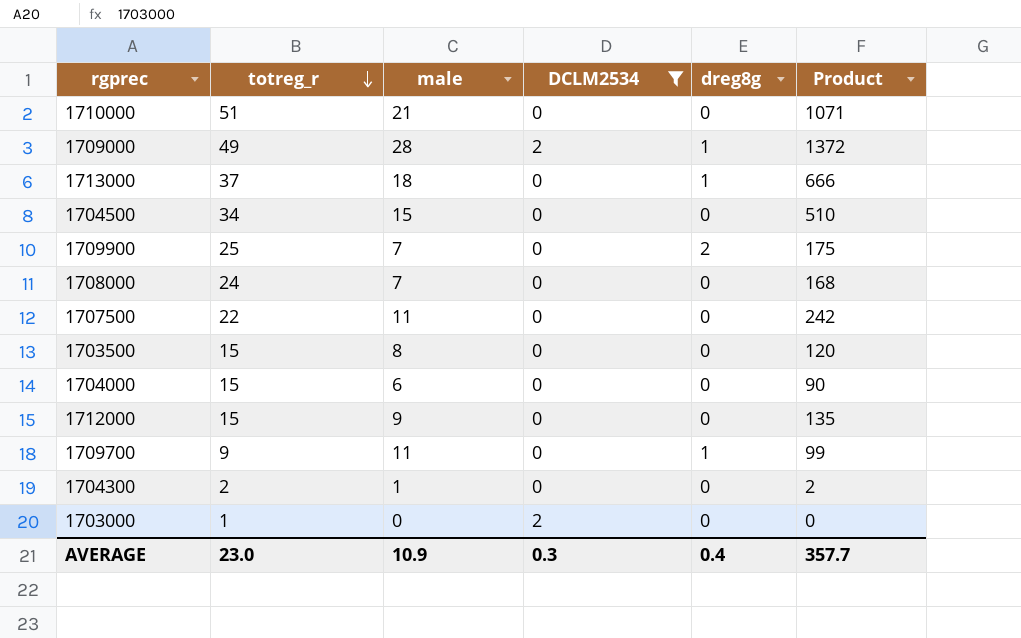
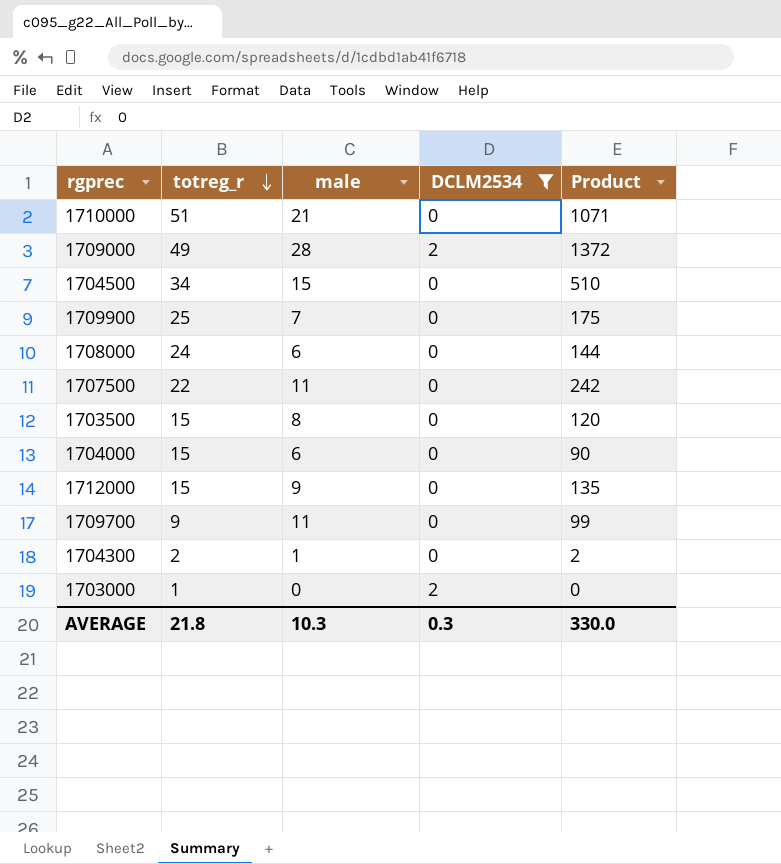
column dreg8g | position: 5 -> none
row 1713000: 37 | 18 | 0 | 1 | 666 -> none
1708000 | male: 7 -> 6
1708000 | Product: 168 -> 144
AVERAGE | totreg_r: 23.0 -> 21.8
AVERAGE | male: 10.9 -> 10.3
AVERAGE | Product: 357.7 -> 330.0

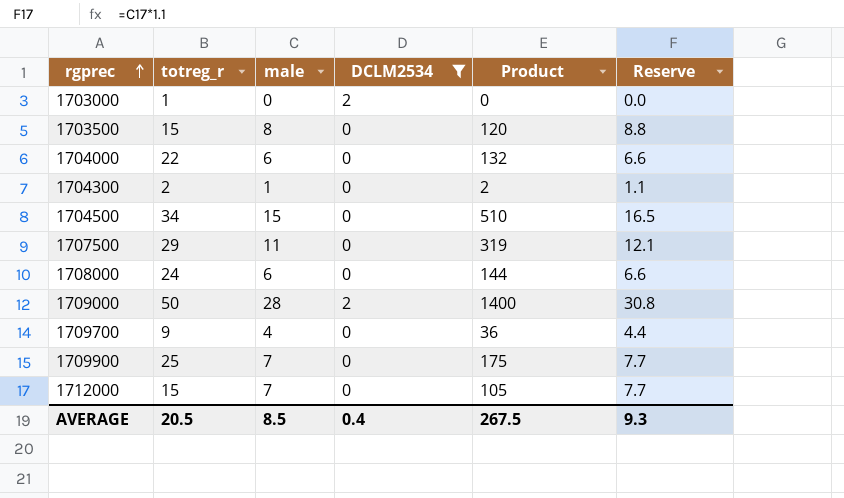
row order: totreg_r descending -> rgprec ascending
column Reserve | formula: none -> [male] * 1.1
row 1710000: 51 | 21 | 0 | 1071 -> none
1704000 | totreg_r: 15 -> 22
1704000 | Product: 90 -> 132
1707500 | totreg_r: 22 -> 29
1707500 | Product: 242 -> 319
1709000 | totreg_r: 49 -> 50
1709000 | Product: 1372 -> 1400
1709700 | male: 11 -> 4
1709700 | Product: 99 -> 36
1712000 | male: 9 -> 7
1712000 | Product: 135 -> 105
AVERAGE | totreg_r: 21.8 -> 20.5
AVERAGE | male: 10.3 -> 8.5
AVERAGE | DCLM2534: 0.3 -> 0.4
AVERAGE | Product: 330.0 -> 267.5

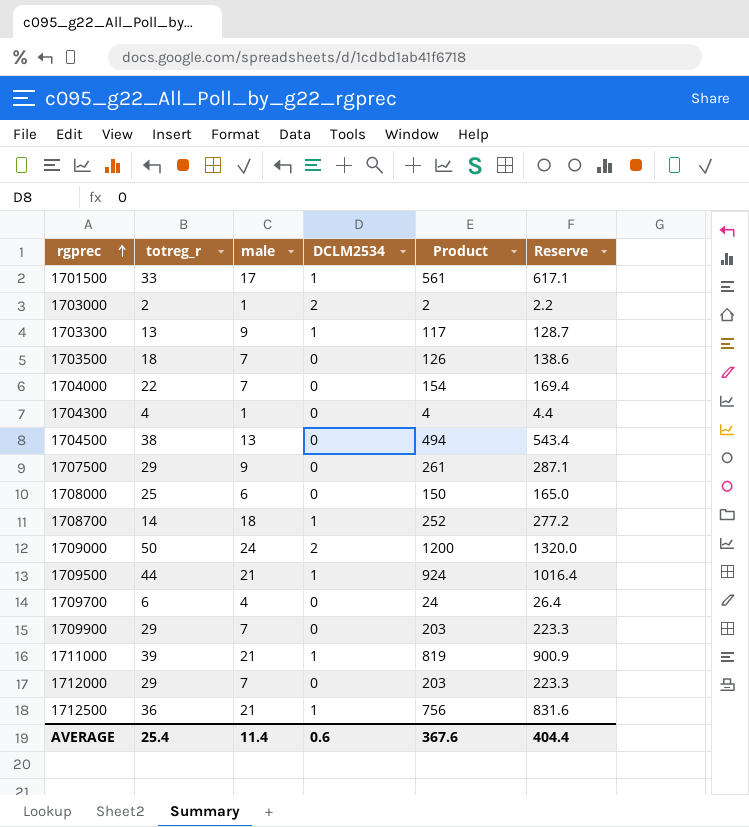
filter: DCLM2534 != 1 -> none
column Reserve | formula: [male] * 1.1 -> [Product] * 1.1
1703000 | totreg_r: 1 -> 2
1703000 | male: 0 -> 1
1703000 | Product: 0 -> 2
1703500 | totreg_r: 15 -> 18
1703500 | male: 8 -> 7
1703500 | Product: 120 -> 126
1704000 | male: 6 -> 7
1704000 | Product: 132 -> 154
1704300 | totreg_r: 2 -> 4
1704300 | Product: 2 -> 4
1704500 | totreg_r: 34 -> 38
1704500 | male: 15 -> 13
1704500 | Product: 510 -> 494
1707500 | male: 11 -> 9
1707500 | Product: 319 -> 261
1708000 | totreg_r: 24 -> 25
1708000 | Product: 144 -> 150
1709000 | male: 28 -> 24
1709000 | Product: 1400 -> 1200
1709700 | totreg_r: 9 -> 6
1709700 | Product: 36 -> 24
1709900 | totreg_r: 25 -> 29
1709900 | Product: 175 -> 203
1712000 | totreg_r: 15 -> 29
1712000 | Product: 105 -> 203
AVERAGE | totreg_r: 20.5 -> 25.4
AVERAGE | male: 8.5 -> 11.4
AVERAGE | DCLM2534: 0.4 -> 0.6
AVERAGE | Product: 267.5 -> 367.6
AVERAGE | Reserve: 9.3 -> 404.4

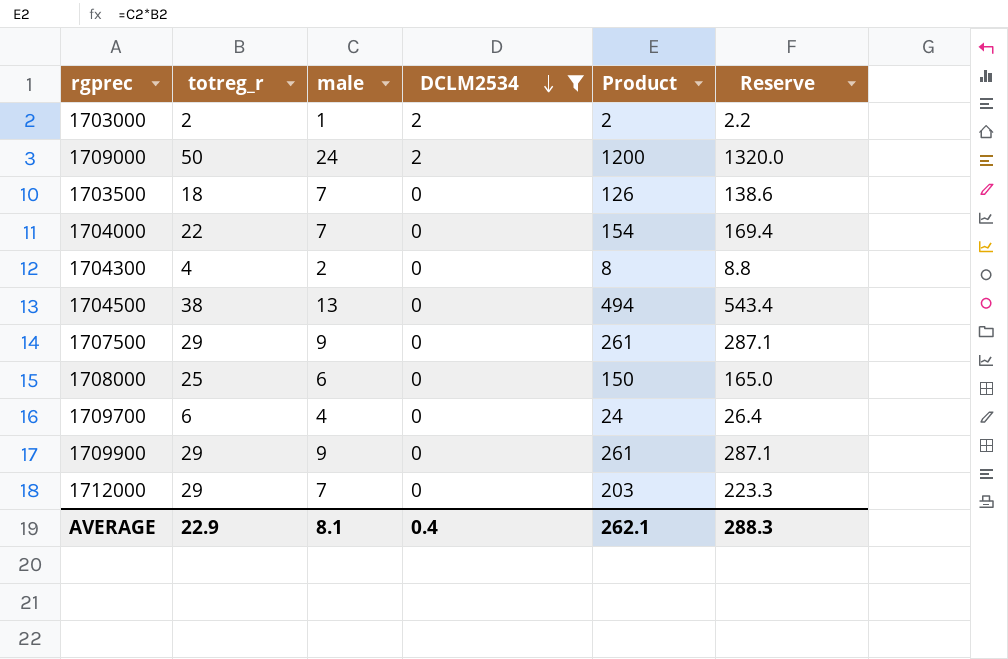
filter: none -> DCLM2534 != 1
row order: rgprec ascending -> DCLM2534 descending
1704300 | male: 1 -> 2
1704300 | Product: 4 -> 8
1704300 | Reserve: 4.4 -> 8.8
1709900 | male: 7 -> 9
1709900 | Product: 203 -> 261
1709900 | Reserve: 223.3 -> 287.1
AVERAGE | totreg_r: 25.4 -> 22.9
AVERAGE | male: 11.4 -> 8.1
AVERAGE | DCLM2534: 0.6 -> 0.4
AVERAGE | Product: 367.6 -> 262.1
AVERAGE | Reserve: 404.4 -> 288.3

